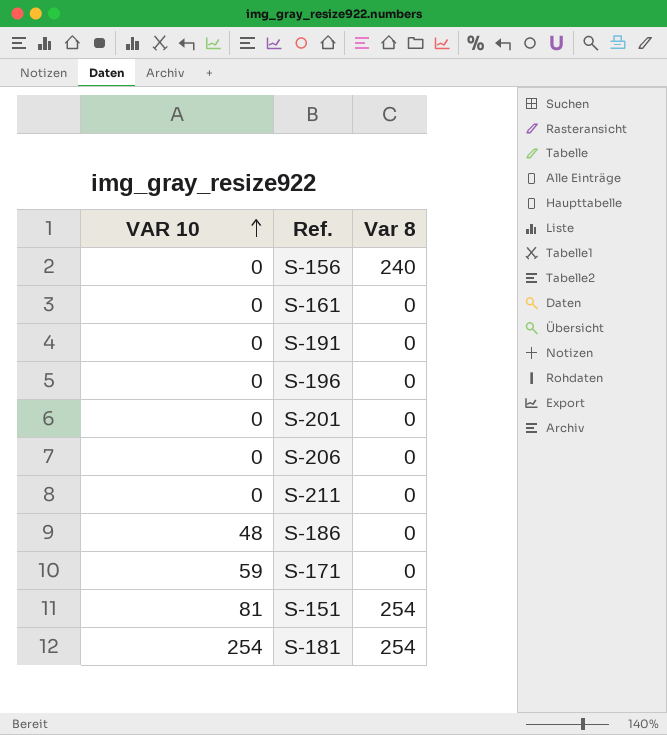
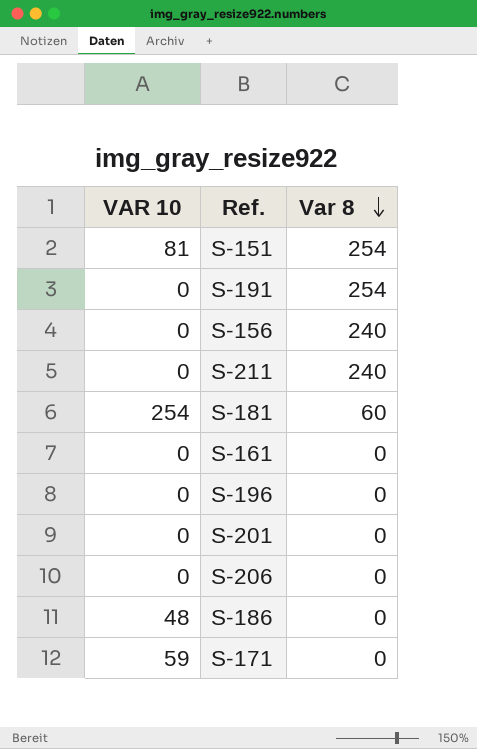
row order: VAR 10 ascending -> Var 8 descending
S-191 | Var 8: 0 -> 254
S-211 | Var 8: 0 -> 240
S-181 | Var 8: 254 -> 60

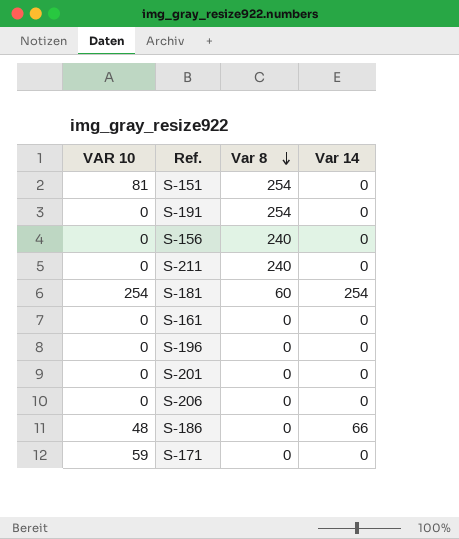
column Var 14 | position: none -> 4

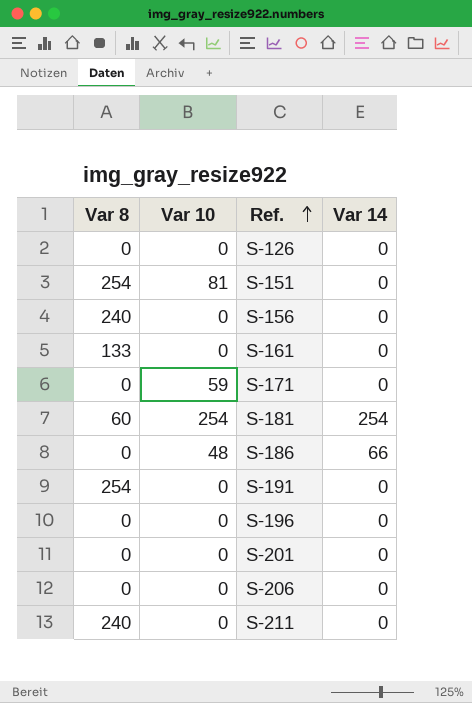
row order: Var 8 descending -> Ref. ascending
column Var 8 | position: 3 -> 1
column name: VAR 10 -> Var 10
row S-126: none -> 0 | 0 | 0
S-161 | Var 8: 0 -> 133

